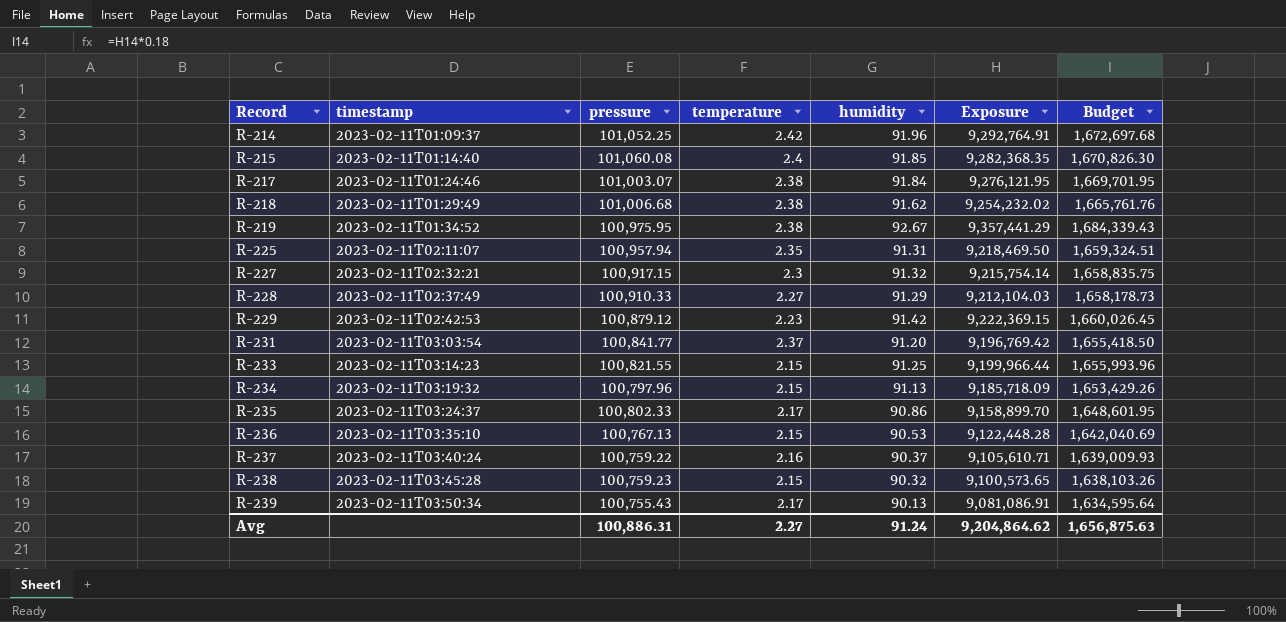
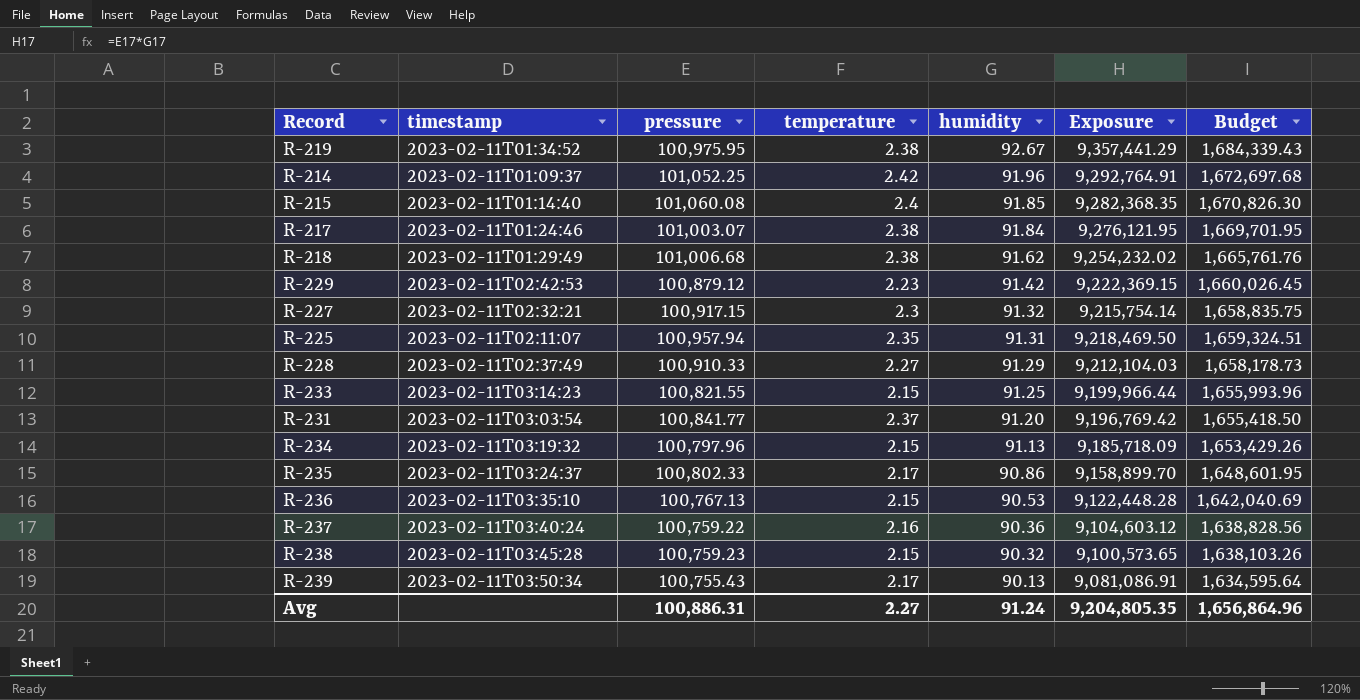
row order: Record ascending -> humidity descending
R-237 | humidity: 90.37 -> 90.36
R-237 | Exposure: 9,105,610.71 -> 9,104,603.12
R-237 | Budget: 1,639,009.93 -> 1,638,828.56
Avg | Exposure: 9,204,864.62 -> 9,204,805.35
Avg | Budget: 1,656,875.63 -> 1,656,864.96

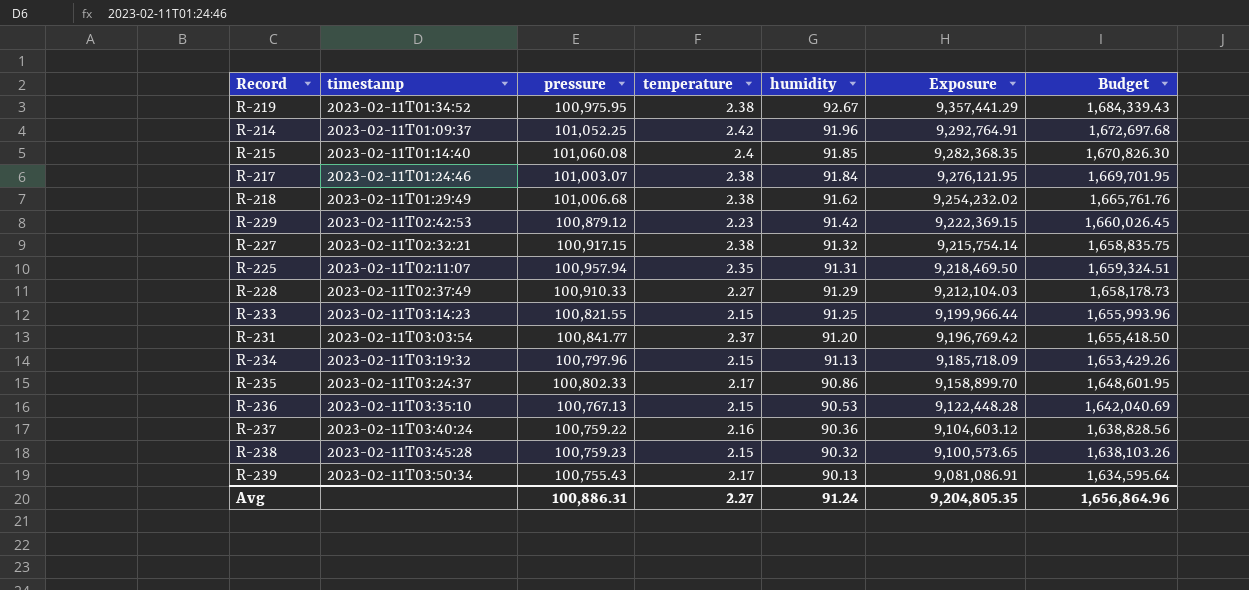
R-227 | temperature: 2.3 -> 2.38

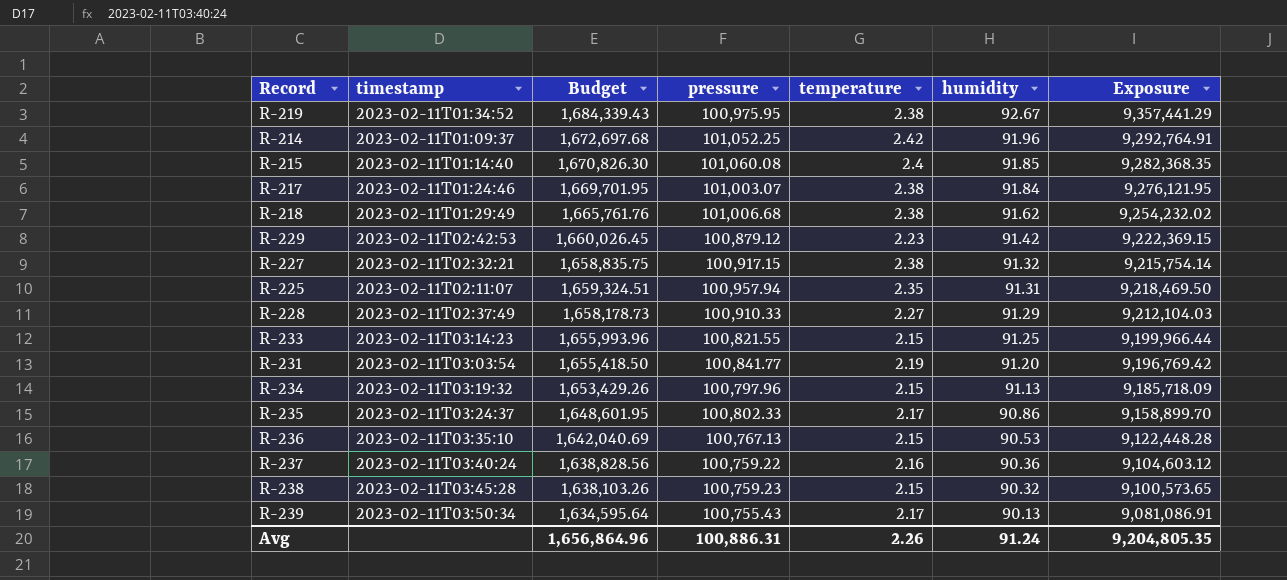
column Budget | position: 7 -> 3
R-231 | temperature: 2.37 -> 2.19
Avg | temperature: 2.27 -> 2.26

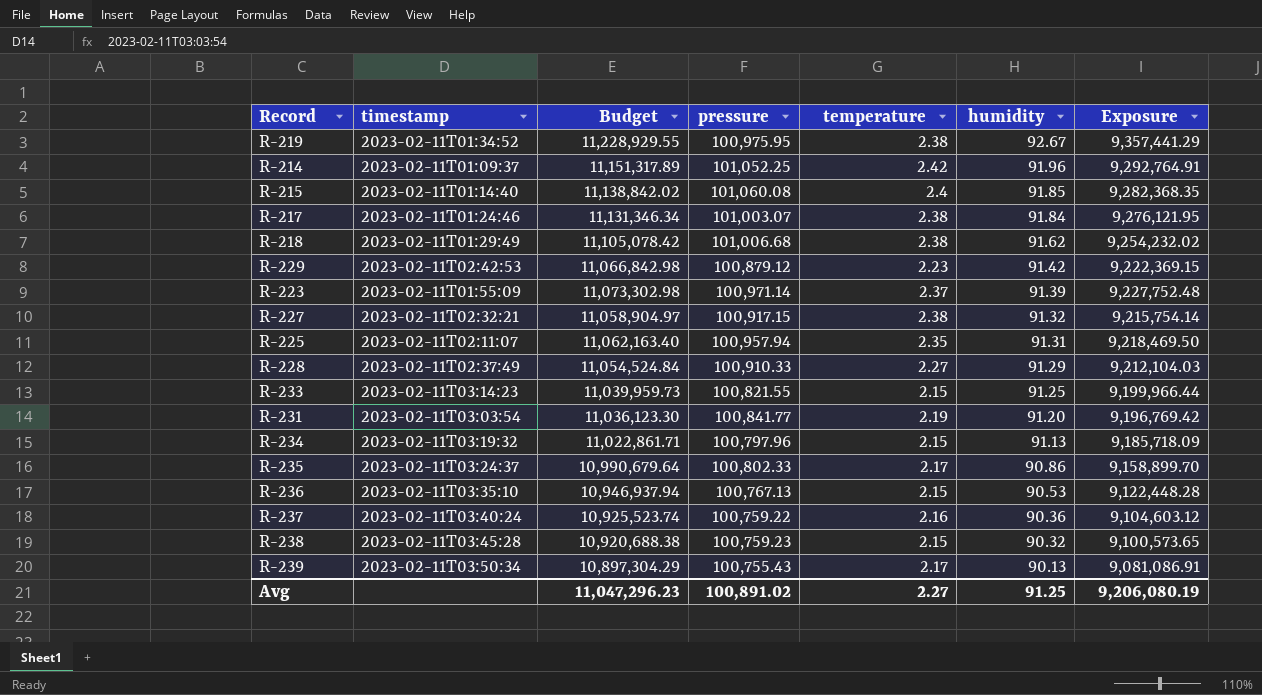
column Budget | formula: [Exposure] * 0.18 -> [Exposure] * 1.2
row R-223: none -> 2023-02-11T01:55:09 | 11,073,302.98 | 100,971.14 | 2.37 | 91.39 | 9,227,752.48
Avg | Budget: 1,656,864.96 -> 11,047,296.23
Avg | pressure: 100,886.31 -> 100,891.02
Avg | temperature: 2.26 -> 2.27
Avg | humidity: 91.24 -> 91.25
Avg | Exposure: 9,204,805.35 -> 9,206,080.19

